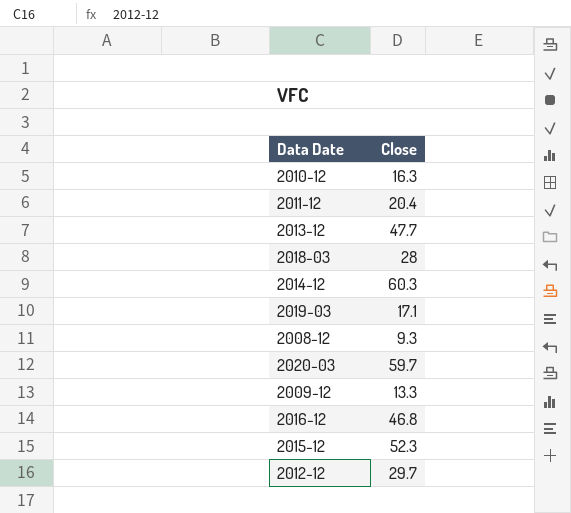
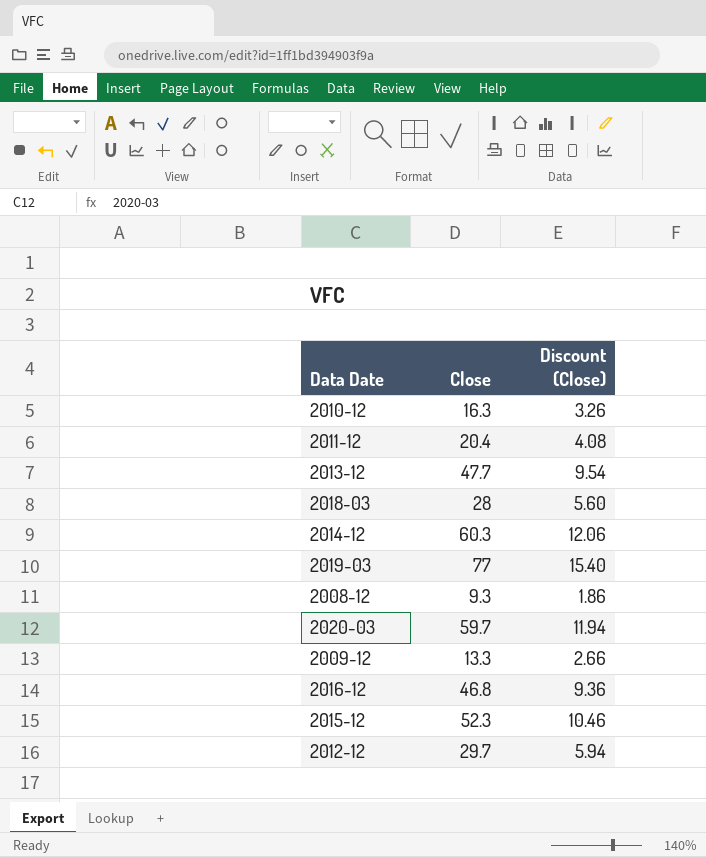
column Discount (Close) | formula: none -> [Close] * 0.2
2019-03 | Close: 17.1 -> 77

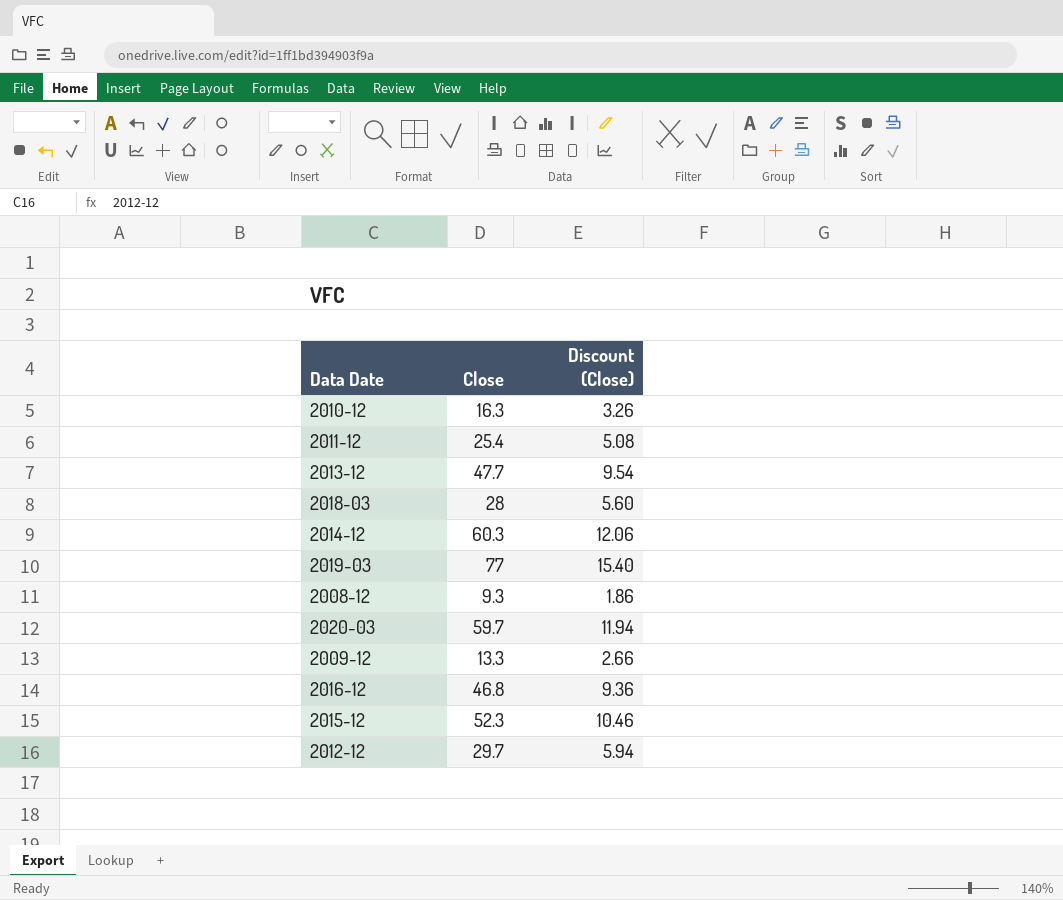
2011-12 | Close: 20.4 -> 25.4
2011-12 | Discount (Close): 4.08 -> 5.08

